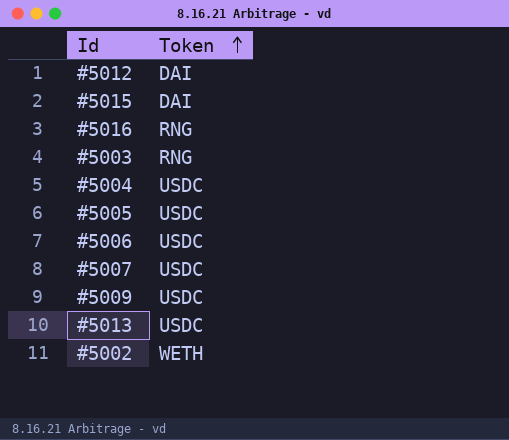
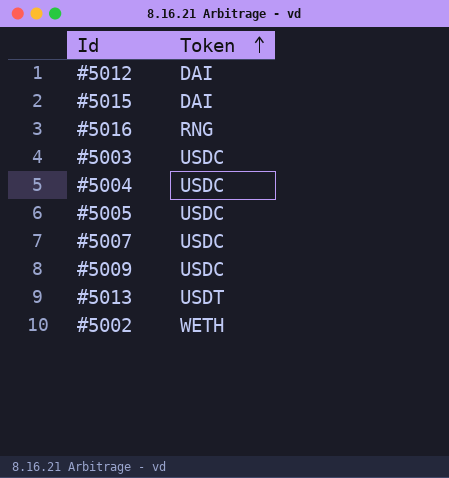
row #5006: USDC -> none
#5003 | Token: RNG -> USDC
#5013 | Token: USDC -> USDT

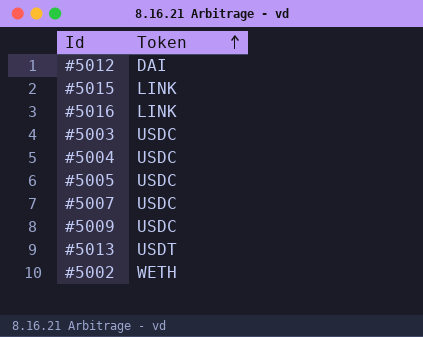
#5015 | Token: DAI -> LINK
#5016 | Token: RNG -> LINK

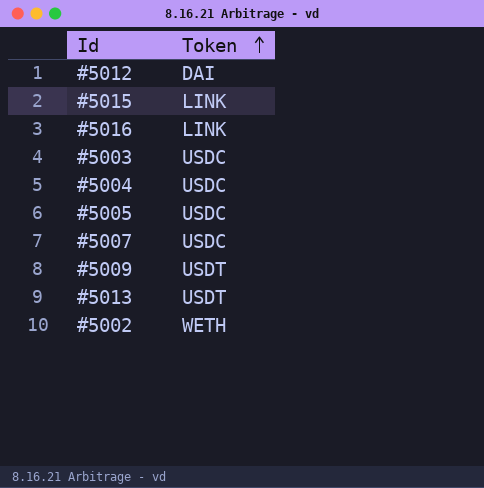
#5009 | Token: USDC -> USDT

